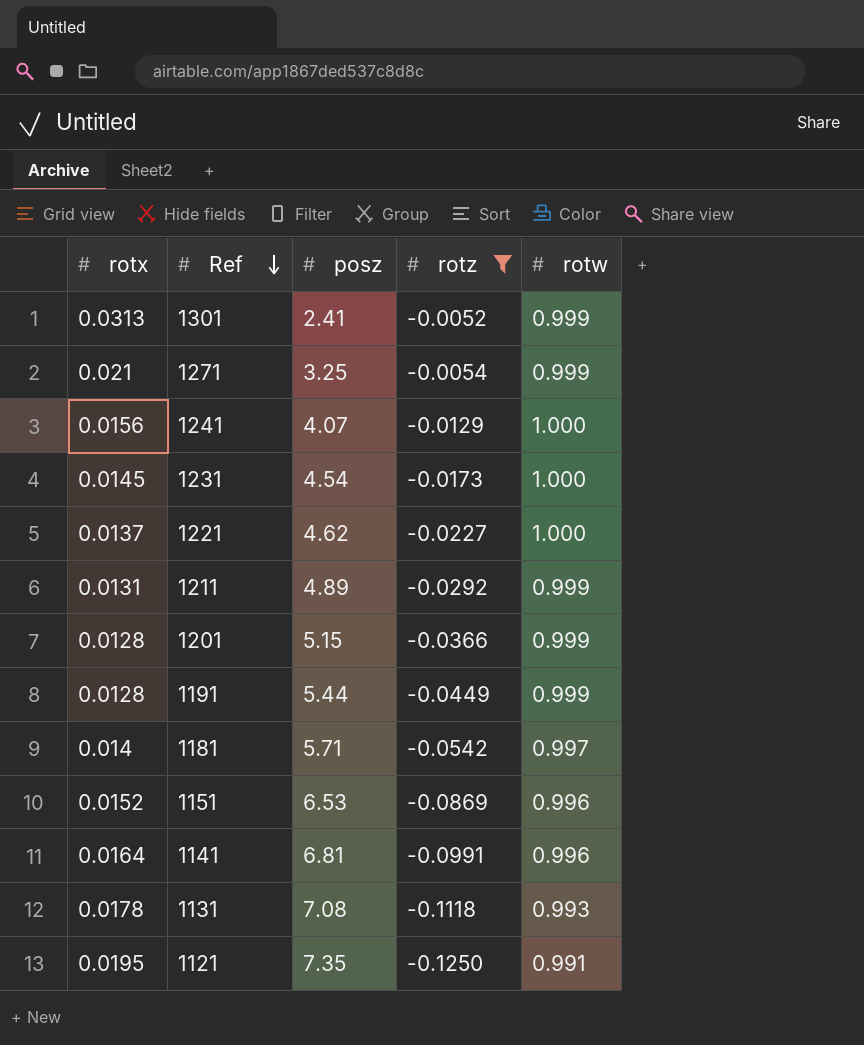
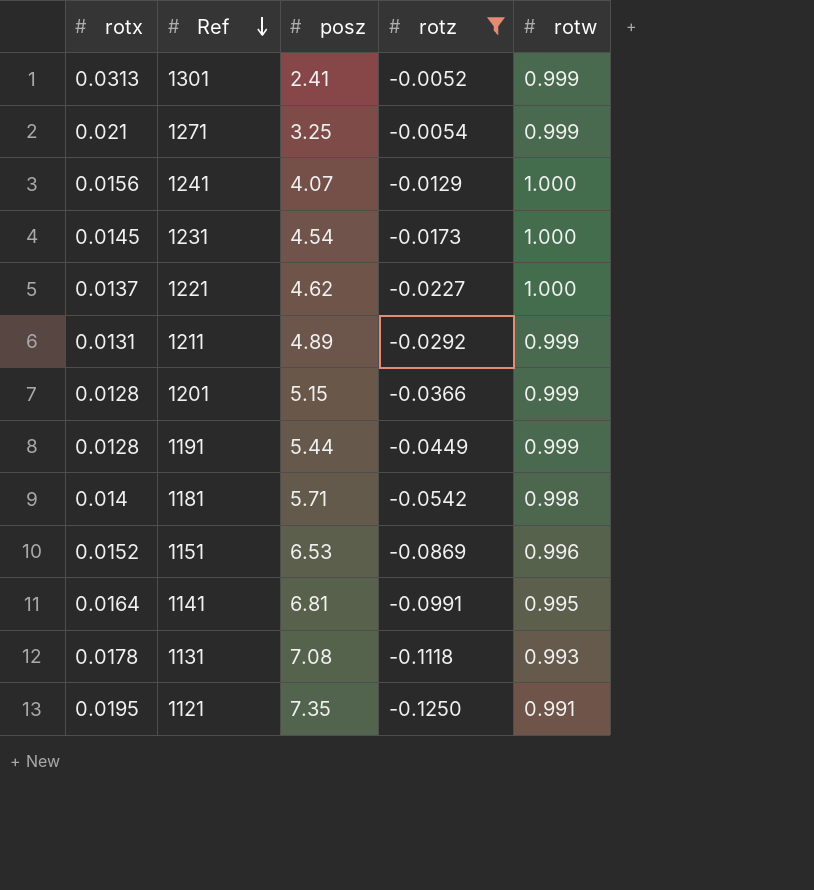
1181 | rotw: 0.997 -> 0.998
1141 | rotw: 0.996 -> 0.995

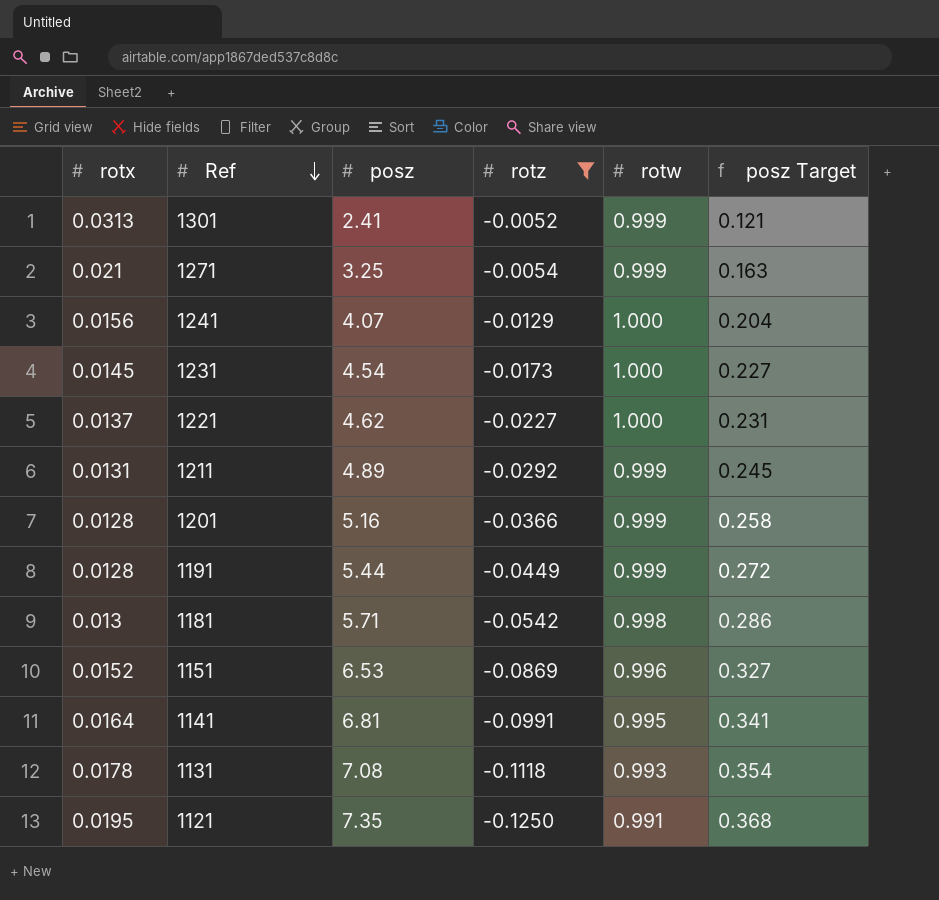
column posz Target | formula: none -> [posz] * 0.05
1201 | posz: 5.15 -> 5.16
1181 | rotx: 0.014 -> 0.013

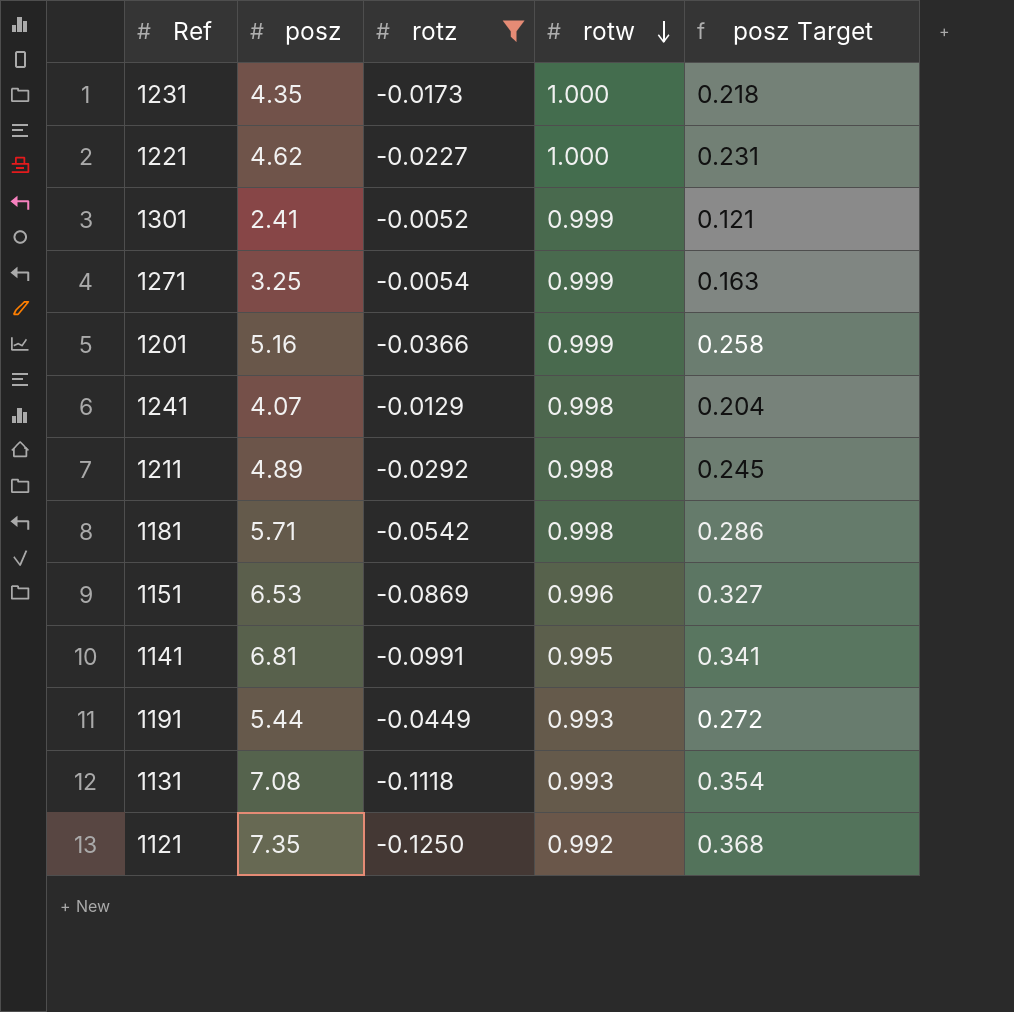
row order: Ref descending -> rotw descending
column rotx | position: 1 -> none
1231 | posz: 4.54 -> 4.35
1231 | posz Target: 0.227 -> 0.218
1241 | rotw: 1.000 -> 0.998
1211 | rotw: 0.999 -> 0.998
1191 | rotw: 0.999 -> 0.993
1121 | rotw: 0.991 -> 0.992

